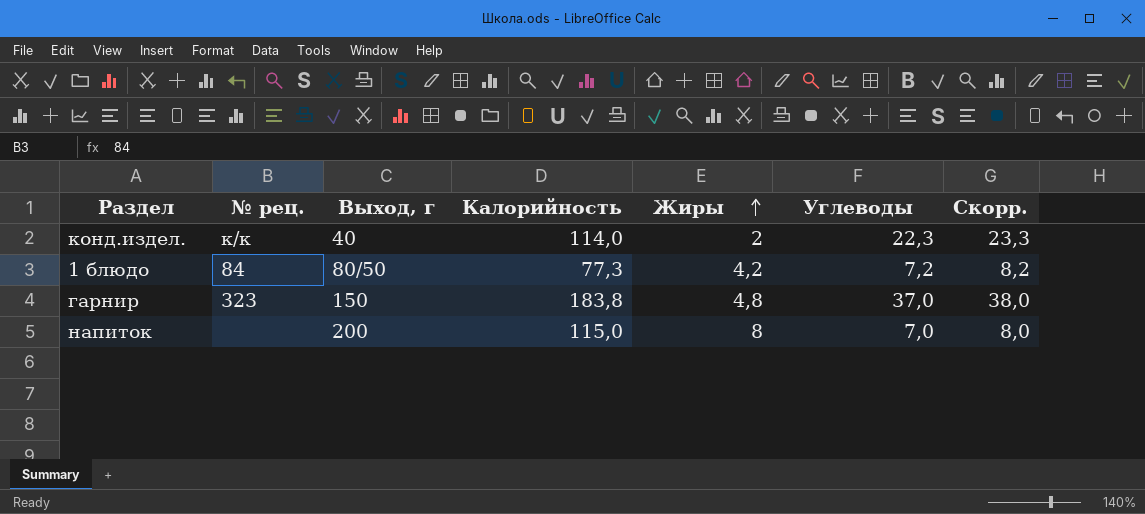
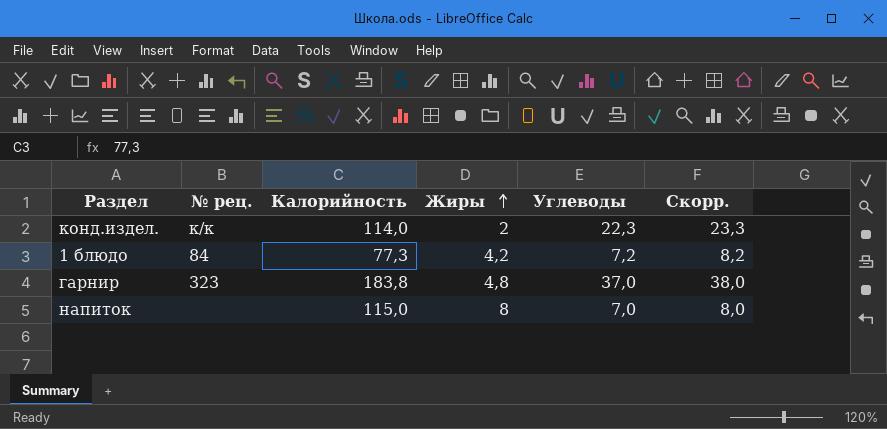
column Выход, г | position: 3 -> none

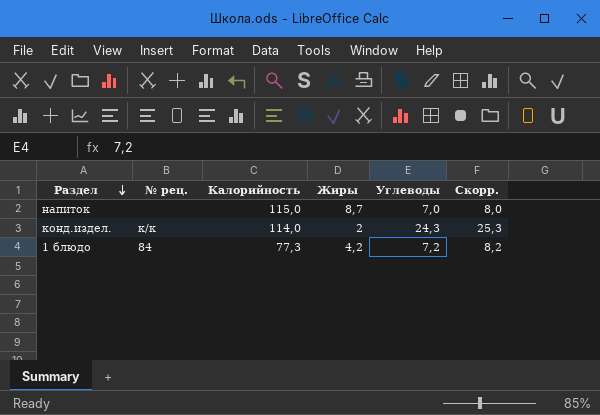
row order: Жиры ascending -> Раздел descending
row гарнир: 323 | 183,8 | 4,8 | 37,0 | 38,0 -> none
напиток | Жиры: 8 -> 8,7
конд.издел. | Углеводы: 22,3 -> 24,3
конд.издел. | Скорр.: 23,3 -> 25,3

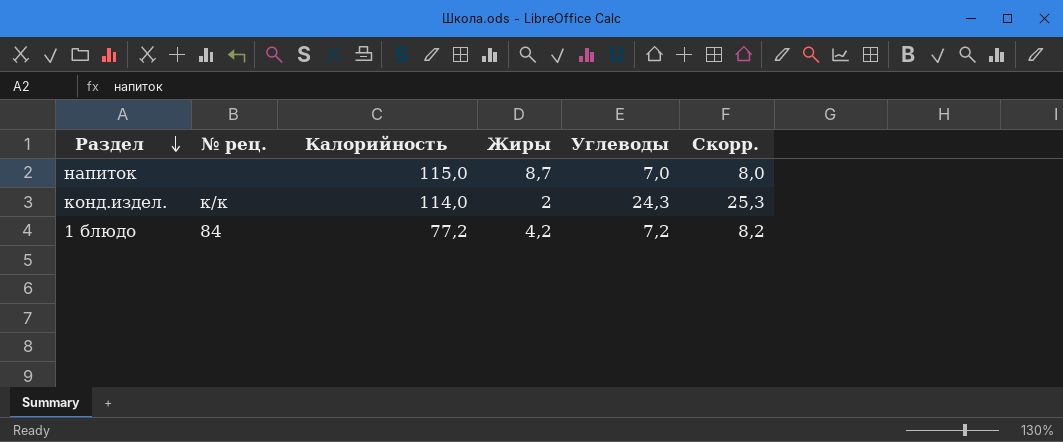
1 блюдо | Калорийность: 77,3 -> 77,2

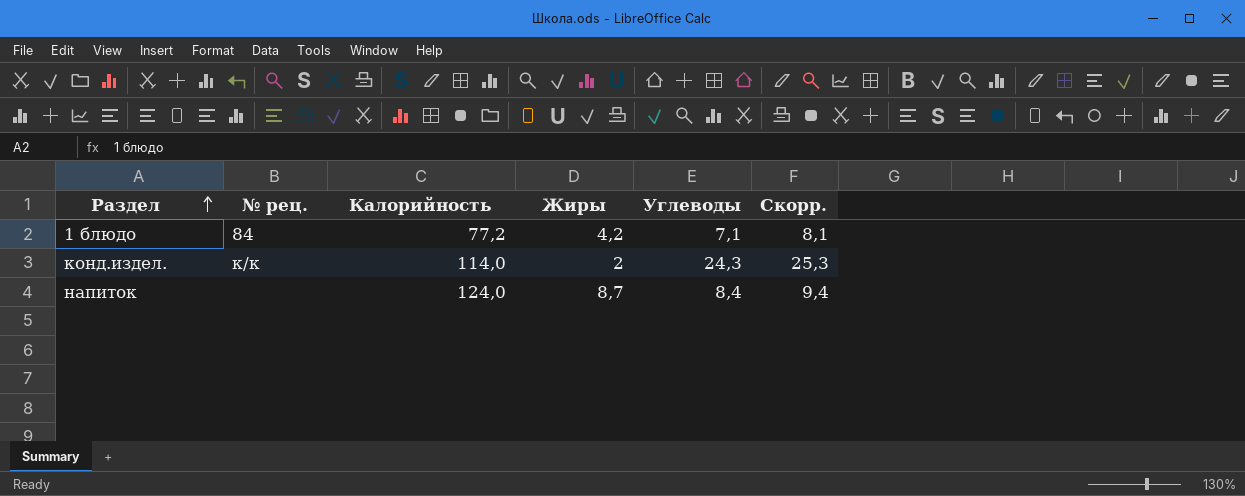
row order: Раздел descending -> Раздел ascending
1 блюдо | Углеводы: 7,2 -> 7,1
1 блюдо | Скорр.: 8,2 -> 8,1
напиток | Калорийность: 115,0 -> 124,0
напиток | Углеводы: 7,0 -> 8,4
напиток | Скорр.: 8,0 -> 9,4

